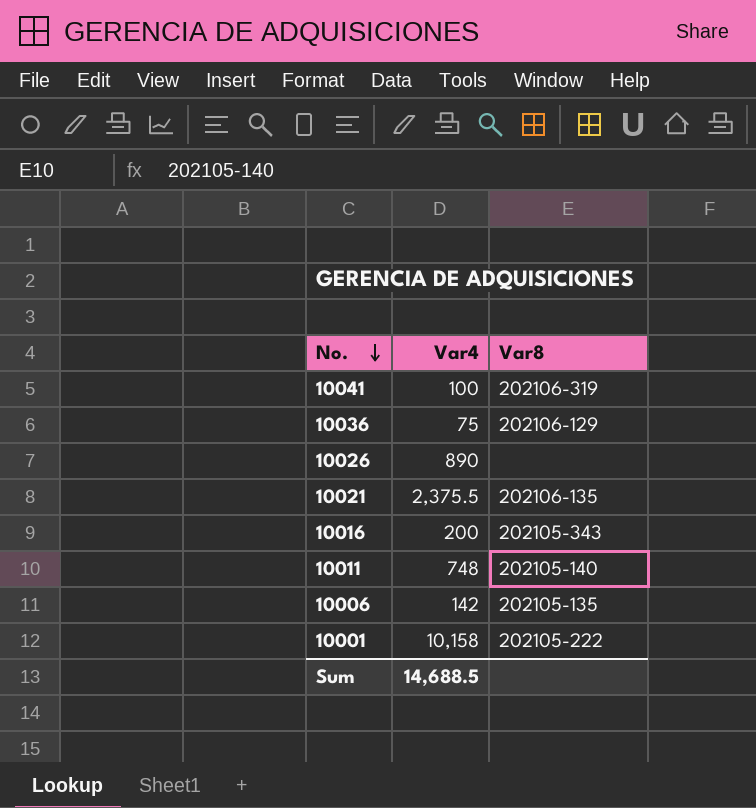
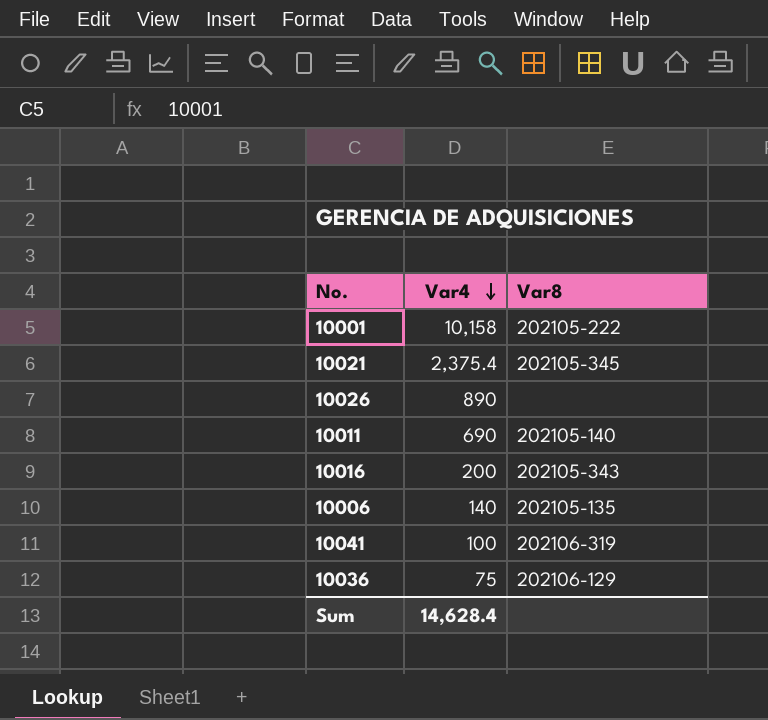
row order: No. descending -> Var4 descending
10021 | Var4: 2,375.5 -> 2,375.4
10021 | Var8: 202106-135 -> 202105-345
10011 | Var4: 748 -> 690
10006 | Var4: 142 -> 140
Sum | Var4: 14,688.5 -> 14,628.4

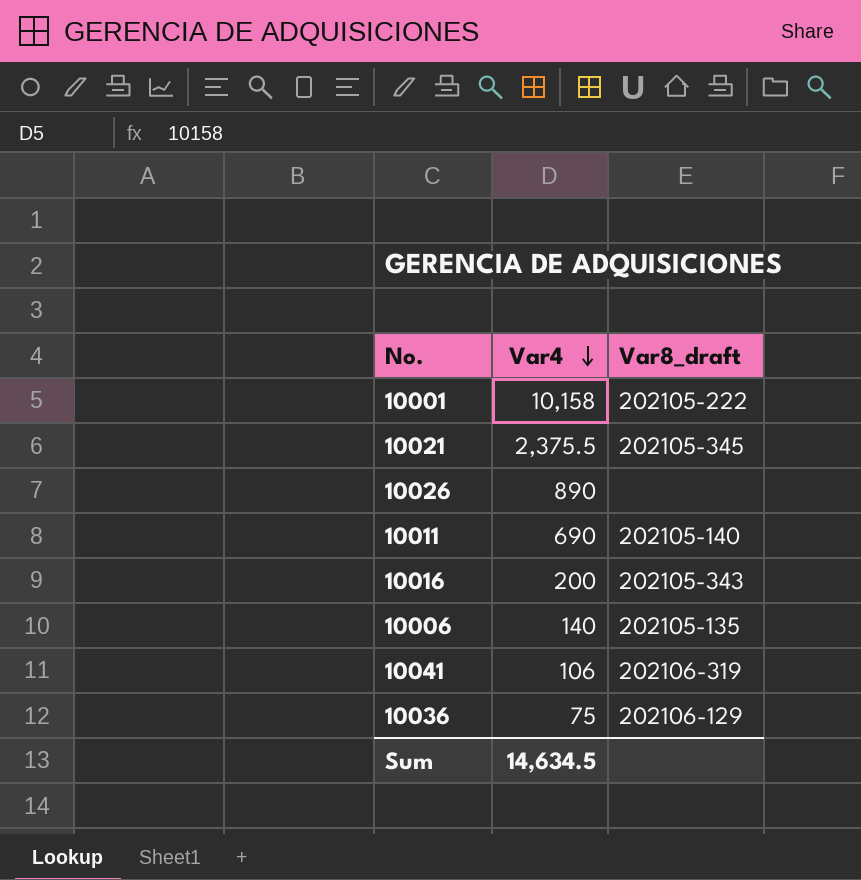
column name: Var8 -> Var8_draft
10021 | Var4: 2,375.4 -> 2,375.5
10041 | Var4: 100 -> 106
Sum | Var4: 14,628.4 -> 14,634.5

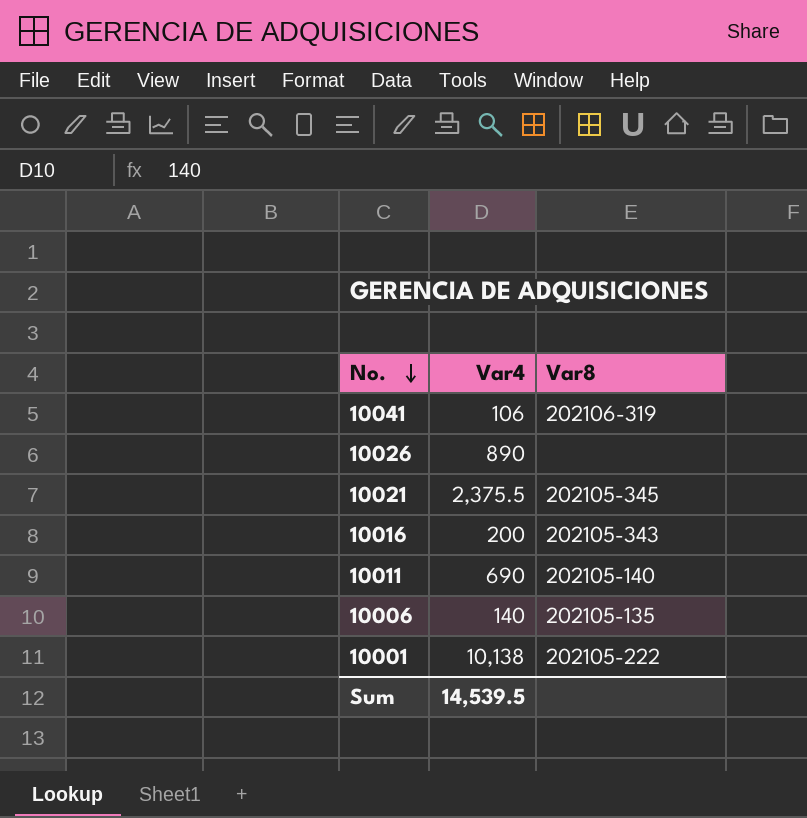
row order: Var4 descending -> No. descending
column name: Var8_draft -> Var8
row 10036: 75 | 202106-129 -> none
10001 | Var4: 10,158 -> 10,138
Sum | Var4: 14,634.5 -> 14,539.5

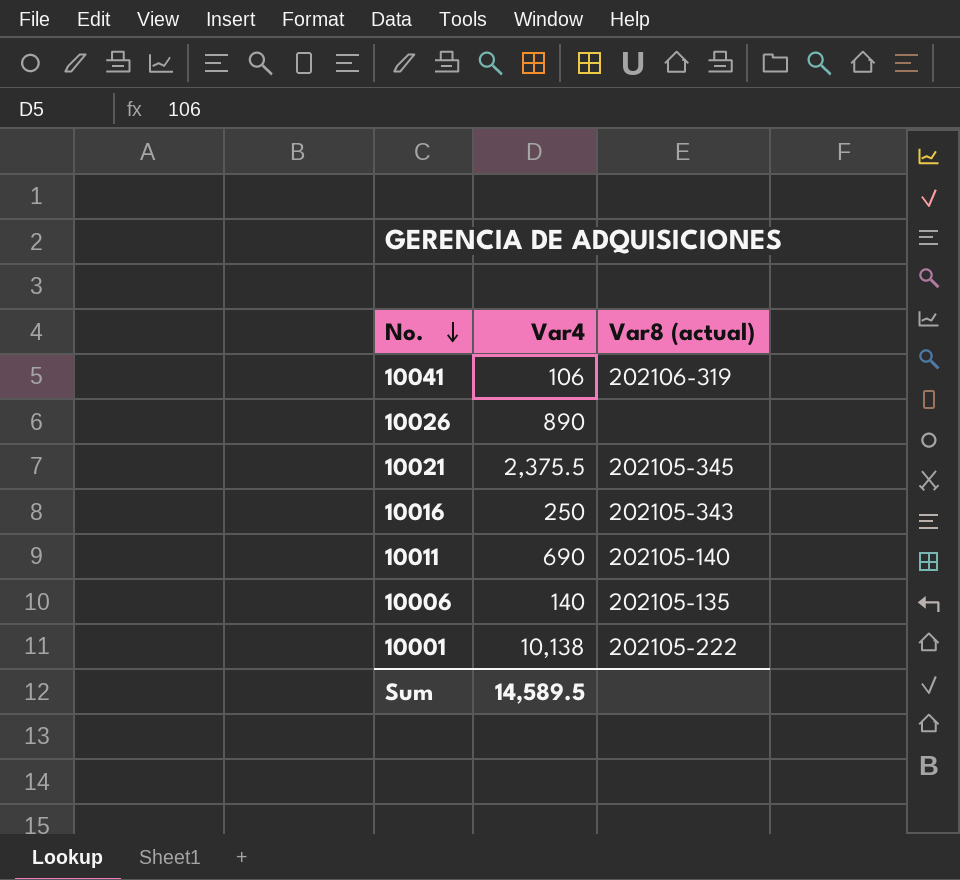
column name: Var8 -> Var8 (actual)
10016 | Var4: 200 -> 250
Sum | Var4: 14,539.5 -> 14,589.5

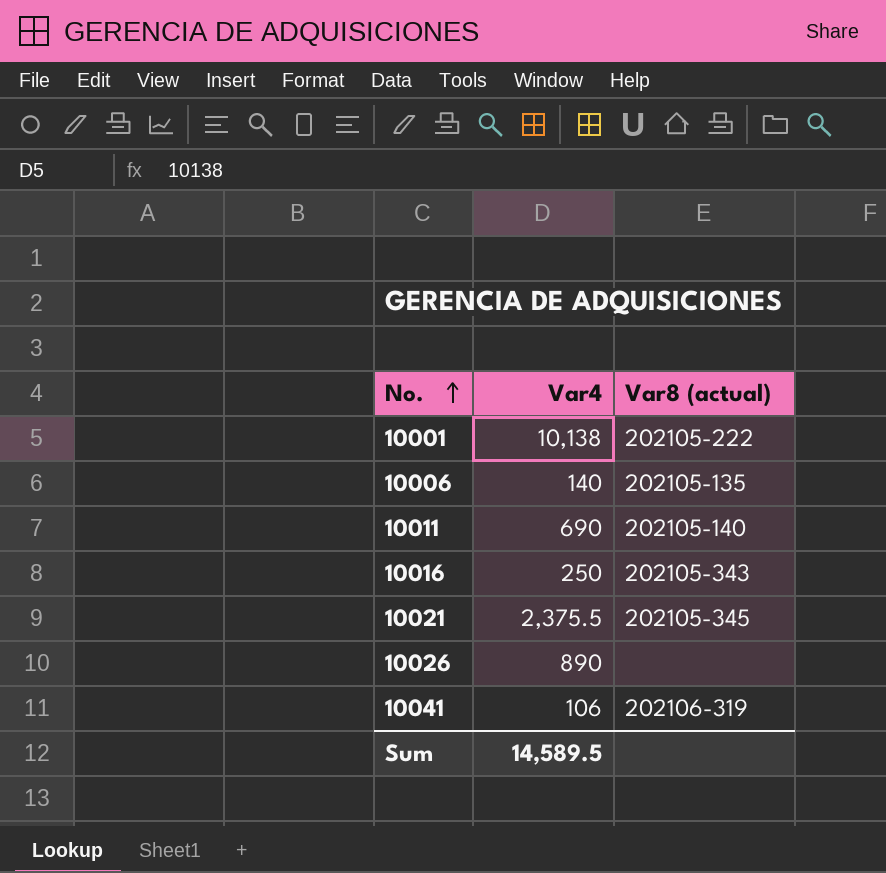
row order: No. descending -> No. ascending

